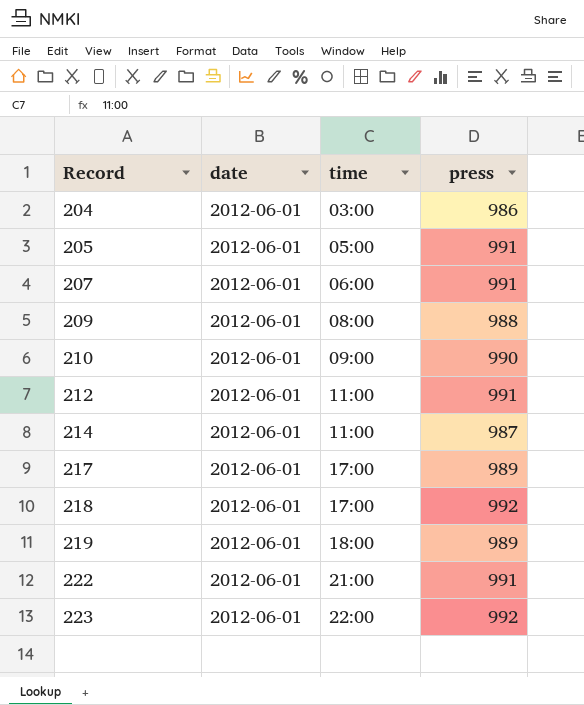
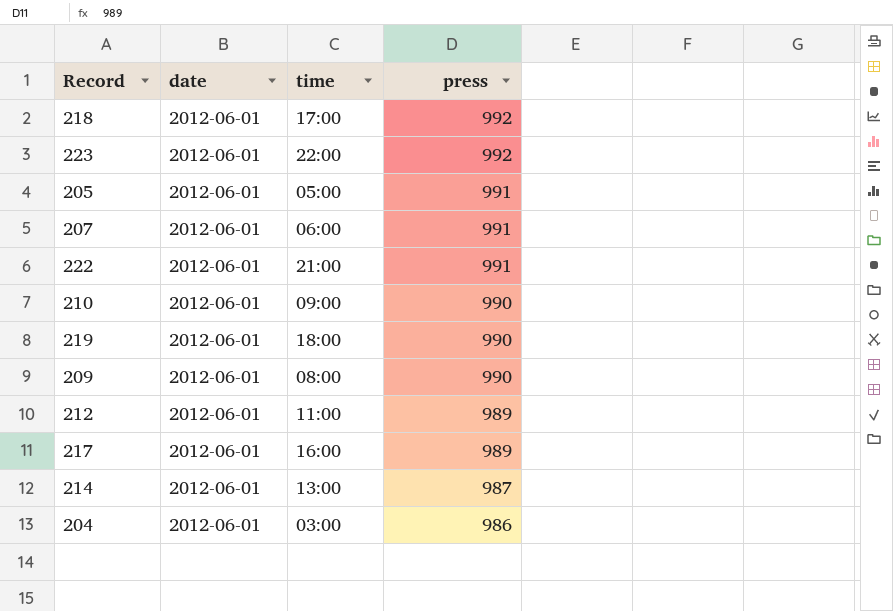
row order: Record ascending -> press descending
219 | press: 989 -> 990
209 | press: 988 -> 990
212 | press: 991 -> 989
217 | time: 17:00 -> 16:00
214 | time: 11:00 -> 13:00

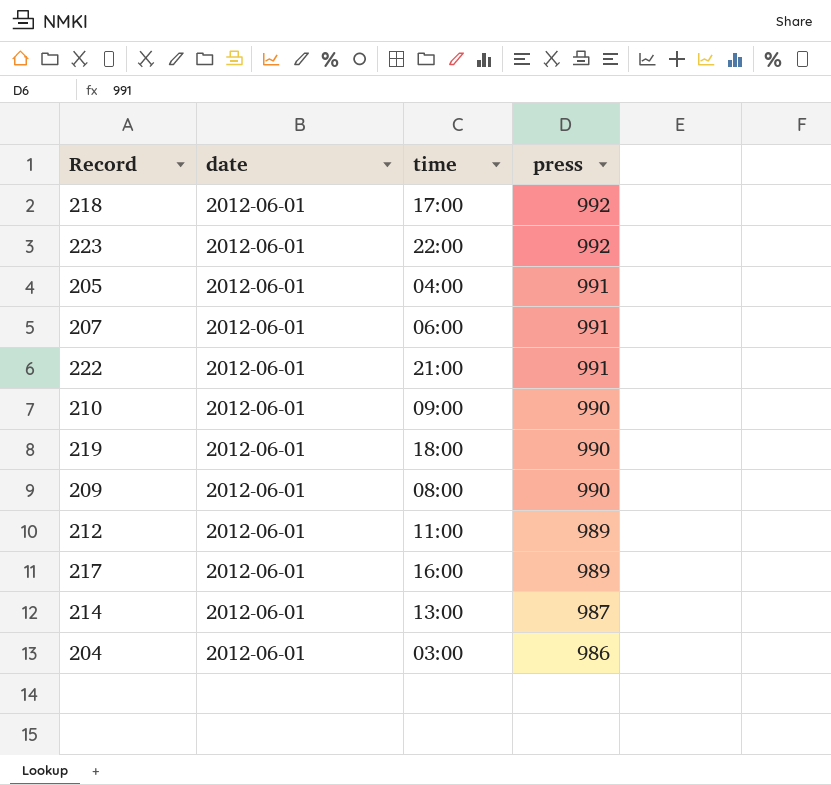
205 | time: 05:00 -> 04:00

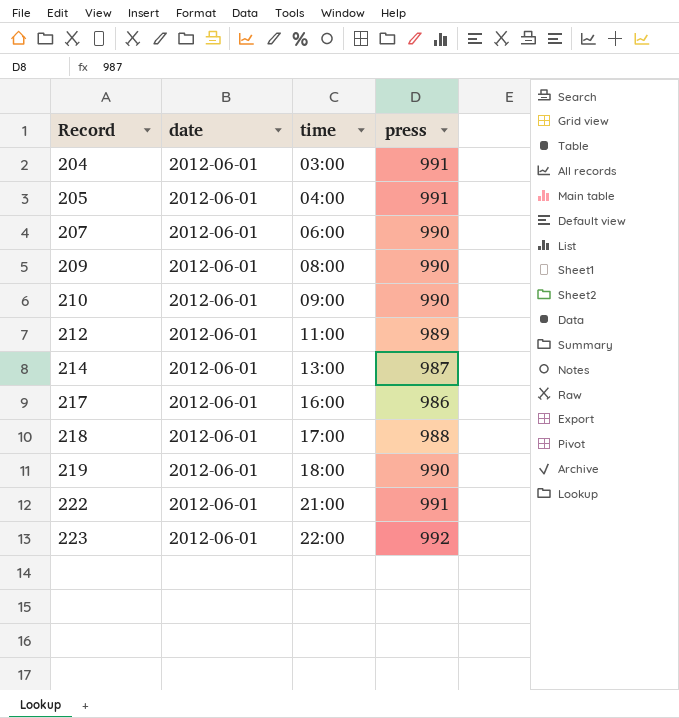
row order: press descending -> Record ascending
204 | press: 986 -> 991
207 | press: 991 -> 990
217 | press: 989 -> 986
218 | press: 992 -> 988

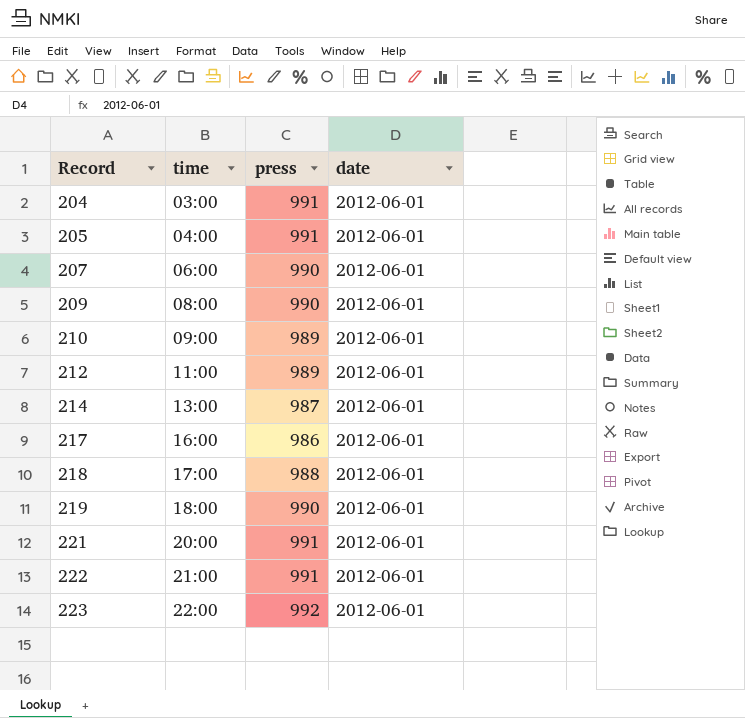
column date | position: 2 -> 4
210 | press: 990 -> 989
row 221: none -> 20:00 | 991 | 2012-06-01

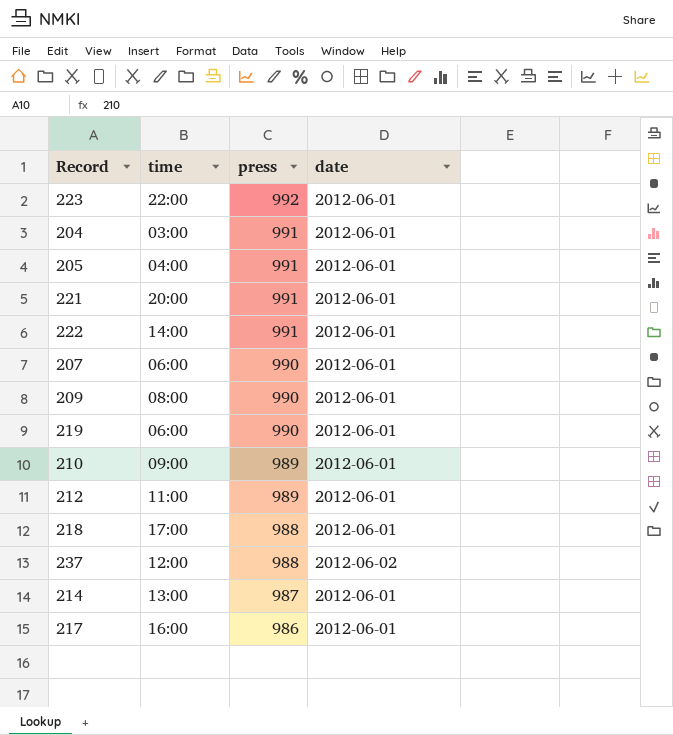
row order: Record ascending -> press descending
222 | time: 21:00 -> 14:00
219 | time: 18:00 -> 06:00
row 237: none -> 12:00 | 988 | 2012-06-02

